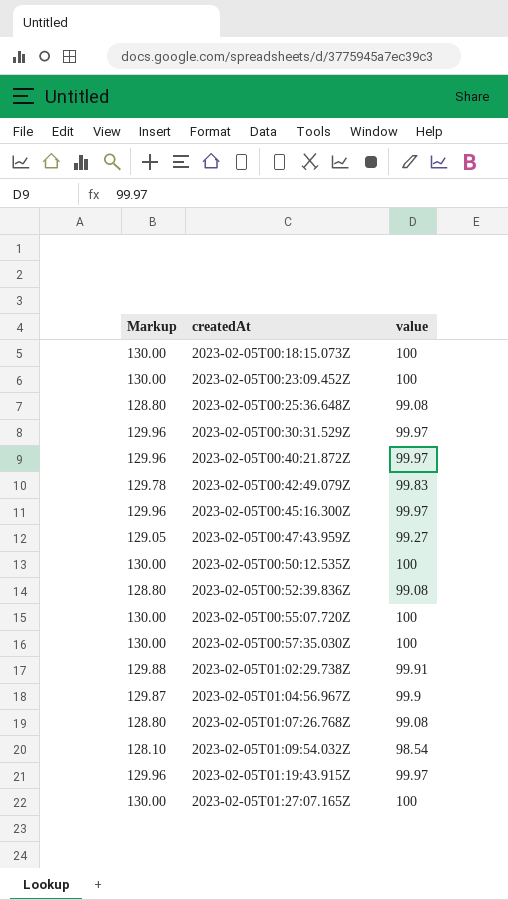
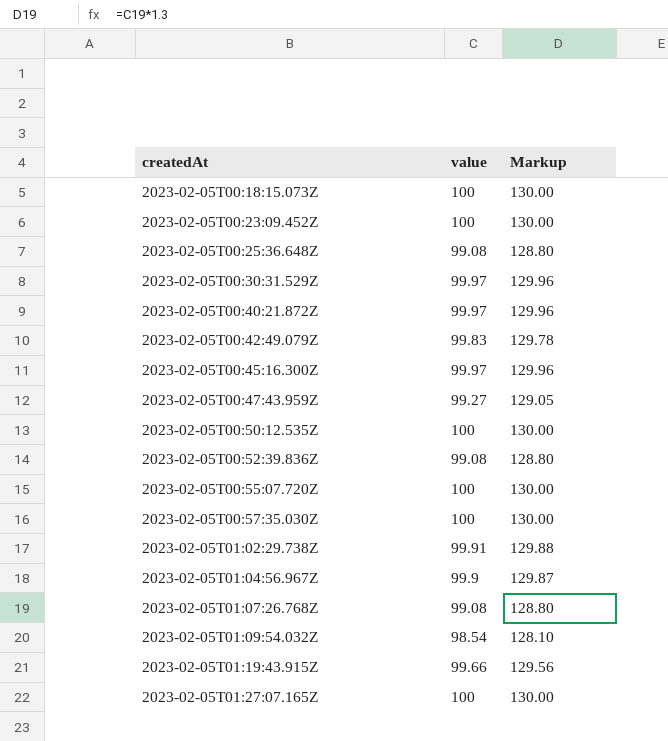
column Markup | position: 1 -> 3
2023-02-05T01:19:43.915Z | value: 99.97 -> 99.66
2023-02-05T01:19:43.915Z | Markup: 129.96 -> 129.56

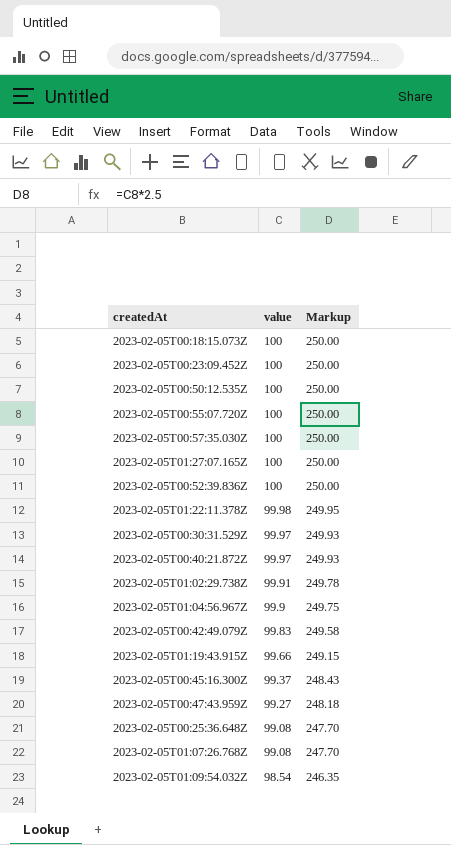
row order: createdAt ascending -> value descending
column Markup | formula: [value] * 1.3 -> [value] * 2.5
2023-02-05T00:52:39.836Z | value: 99.08 -> 100
row 2023-02-05T01:22:11.378Z: none -> 99.98 | 249.95
2023-02-05T00:45:16.300Z | value: 99.97 -> 99.37

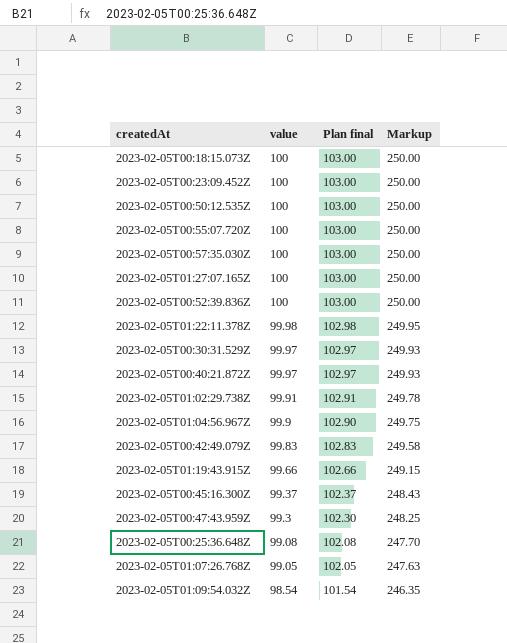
column Plan final | formula: none -> [value] + 3
2023-02-05T00:47:43.959Z | value: 99.27 -> 99.3
2023-02-05T00:47:43.959Z | Markup: 248.18 -> 248.25
2023-02-05T01:07:26.768Z | value: 99.08 -> 99.05
2023-02-05T01:07:26.768Z | Markup: 247.70 -> 247.63

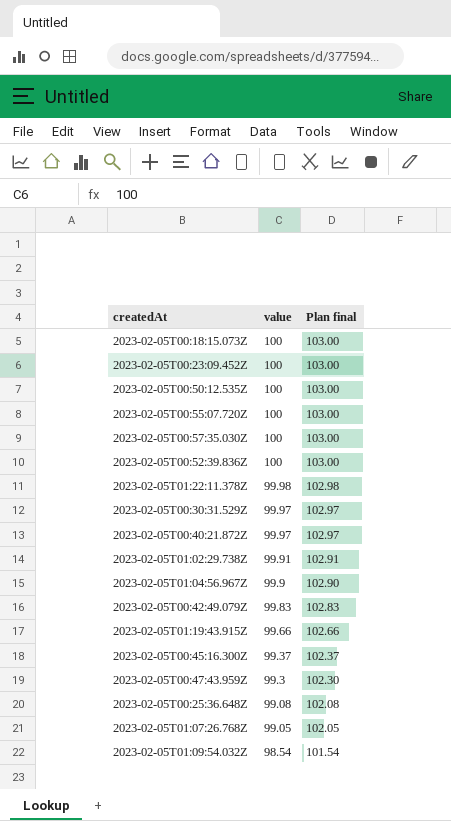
column Markup | formula: [value] * 2.5 -> none
row 2023-02-05T01:27:07.165Z: 100 | 103.00 | 250.00 -> none

